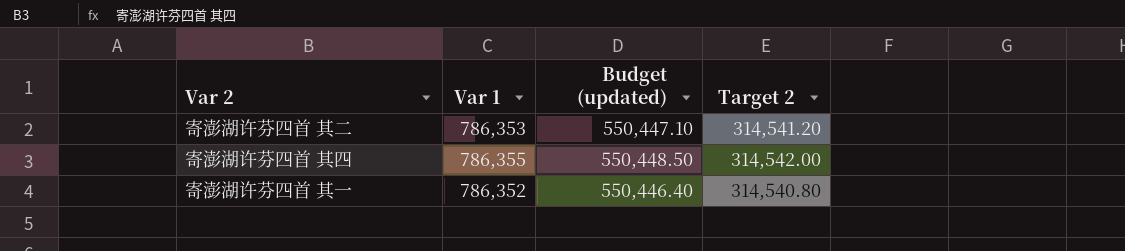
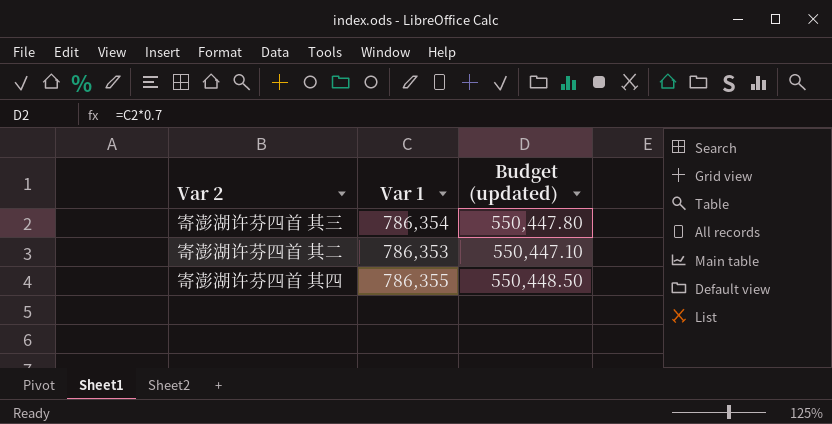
column Target 2 | formula: [Var 1] * 0.4 -> none
row 寄澎湖许芬四首 其一: 786,352 | 550,446.40 | 314,540.80 -> none
row 寄澎湖许芬四首 其三: none -> 786,354 | 550,447.80

